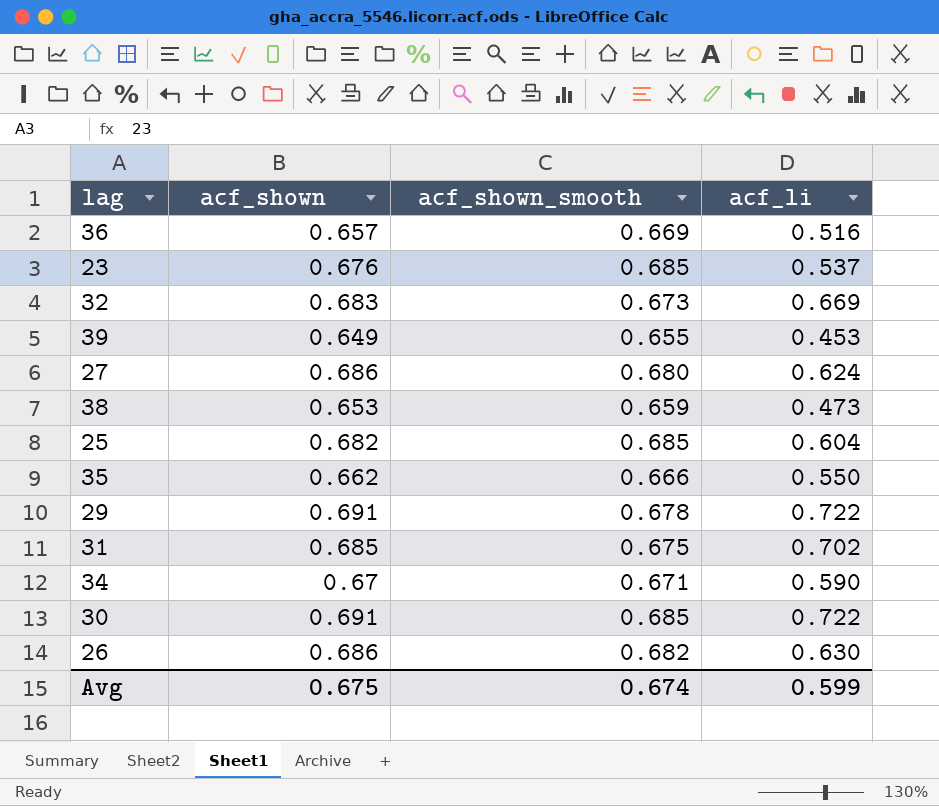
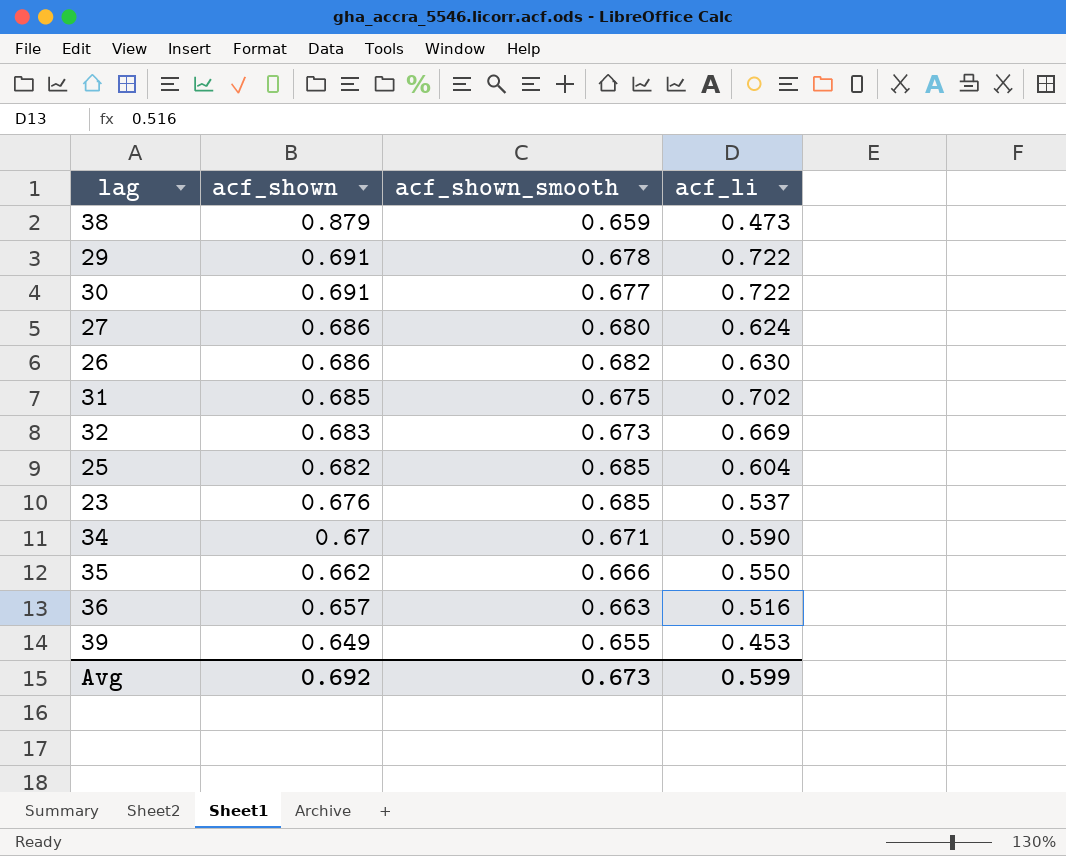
row order: none -> acf_shown descending
38 | acf_shown: 0.653 -> 0.879
30 | acf_shown_smooth: 0.685 -> 0.677
36 | acf_shown_smooth: 0.669 -> 0.663
Avg | acf_shown: 0.675 -> 0.692
Avg | acf_shown_smooth: 0.674 -> 0.673

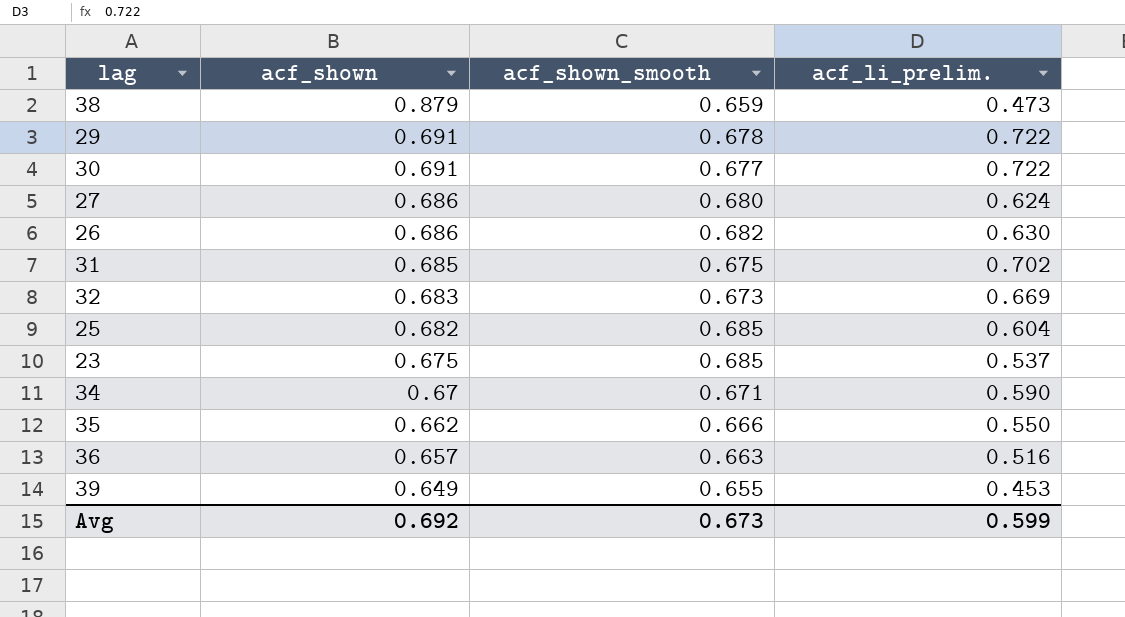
column name: acf_li -> acf_li_prelim.
23 | acf_shown: 0.676 -> 0.675

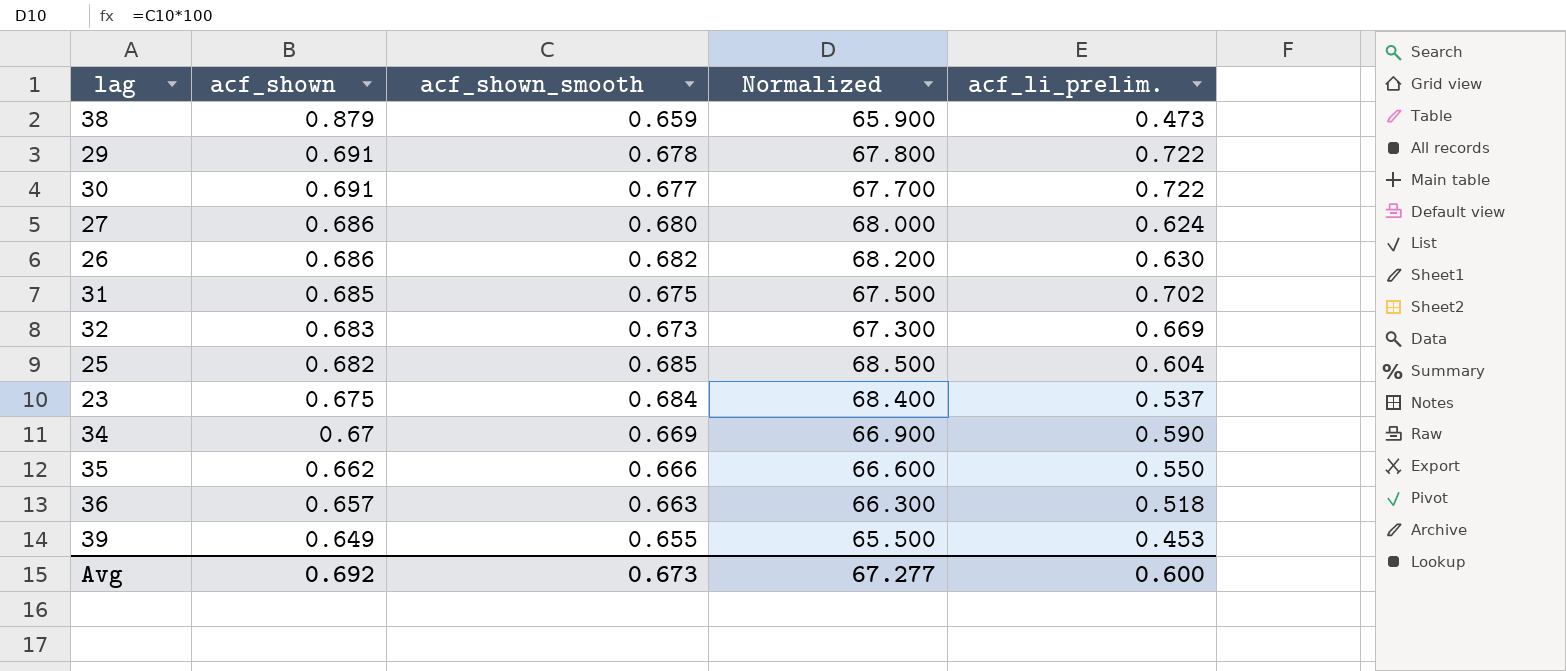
column Normalized | formula: none -> [acf_shown_smooth] * 100
23 | acf_shown_smooth: 0.685 -> 0.684
34 | acf_shown_smooth: 0.671 -> 0.669
36 | acf_li_prelim.: 0.516 -> 0.518
Avg | acf_li_prelim.: 0.599 -> 0.600

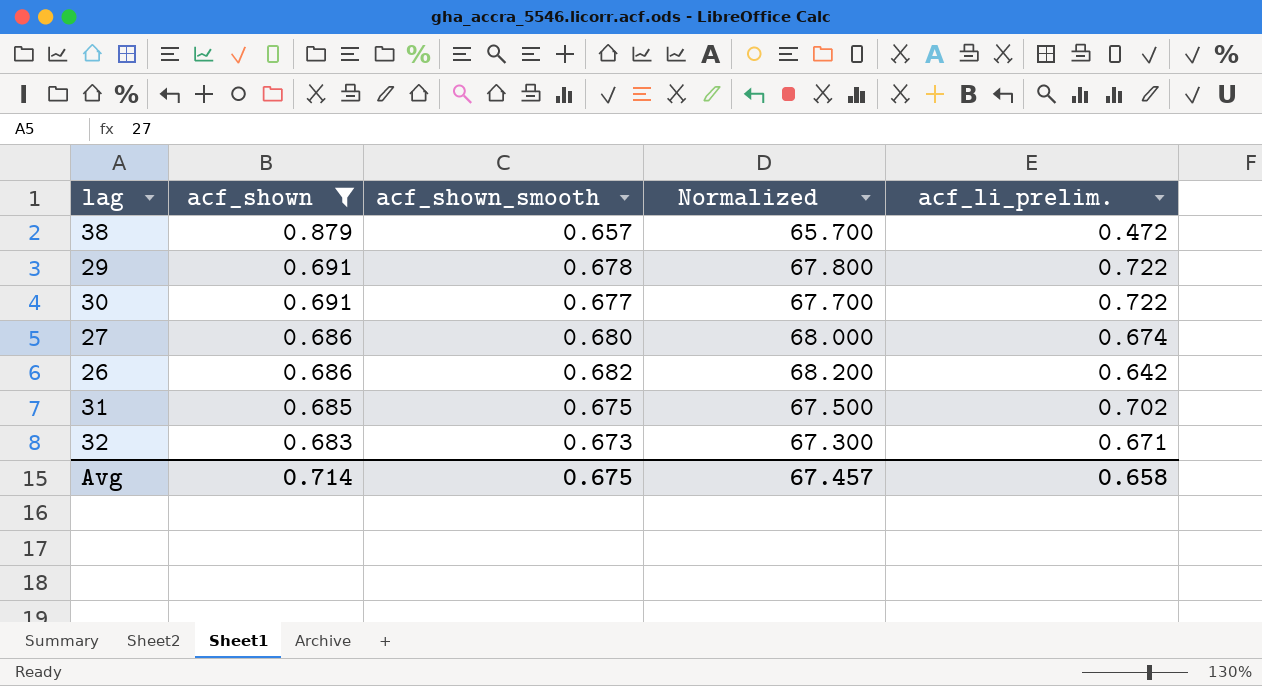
filter: none -> acf_shown >= 0.683
38 | acf_shown_smooth: 0.659 -> 0.657
38 | Normalized: 65.900 -> 65.700
38 | acf_li_prelim.: 0.473 -> 0.472
27 | acf_li_prelim.: 0.624 -> 0.674
26 | acf_li_prelim.: 0.630 -> 0.642
32 | acf_li_prelim.: 0.669 -> 0.671
Avg | acf_shown: 0.692 -> 0.714
Avg | acf_shown_smooth: 0.673 -> 0.675
Avg | Normalized: 67.277 -> 67.457
Avg | acf_li_prelim.: 0.600 -> 0.658

